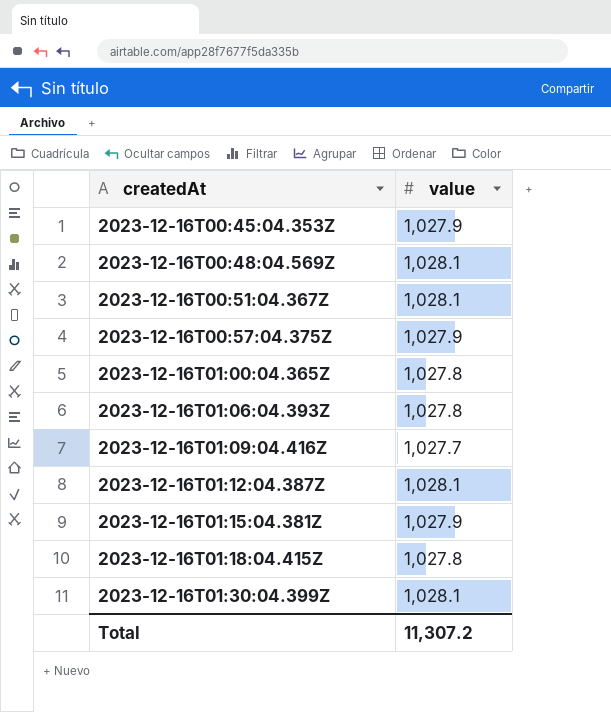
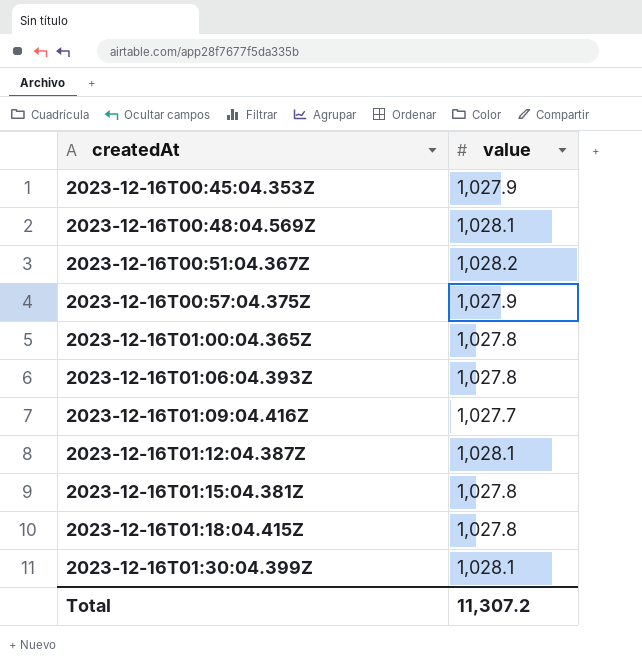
2023-12-16T00:51:04.367Z | value: 1,028.1 -> 1,028.2
2023-12-16T01:15:04.381Z | value: 1,027.9 -> 1,027.8

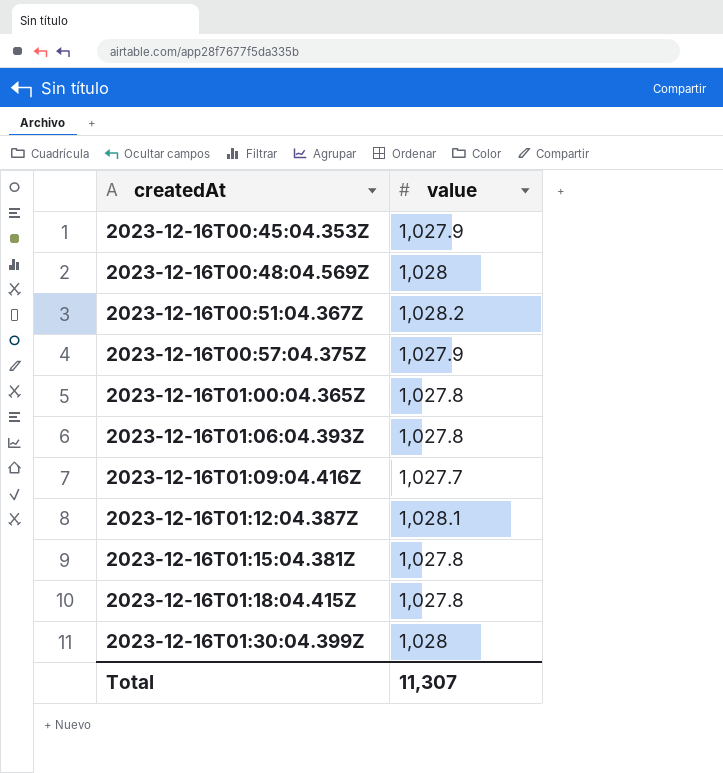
2023-12-16T00:48:04.569Z | value: 1,028.1 -> 1,028
2023-12-16T01:30:04.399Z | value: 1,028.1 -> 1,028
Total | value: 11,307.2 -> 11,307

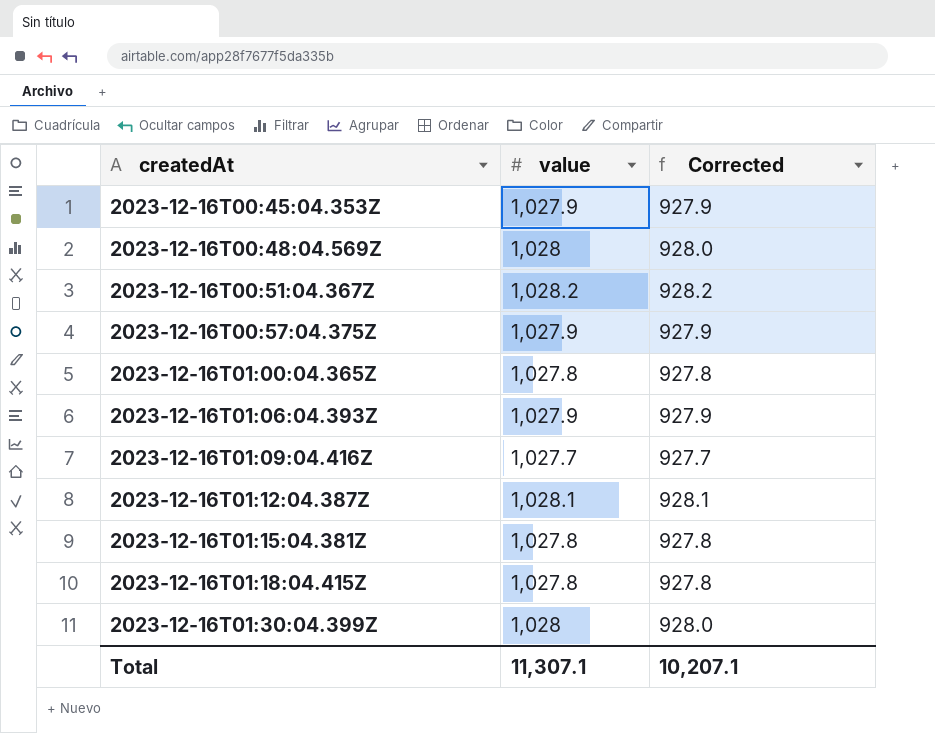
column Corrected | formula: none -> [value] - 100
2023-12-16T01:06:04.393Z | value: 1,027.8 -> 1,027.9
Total | value: 11,307 -> 11,307.1

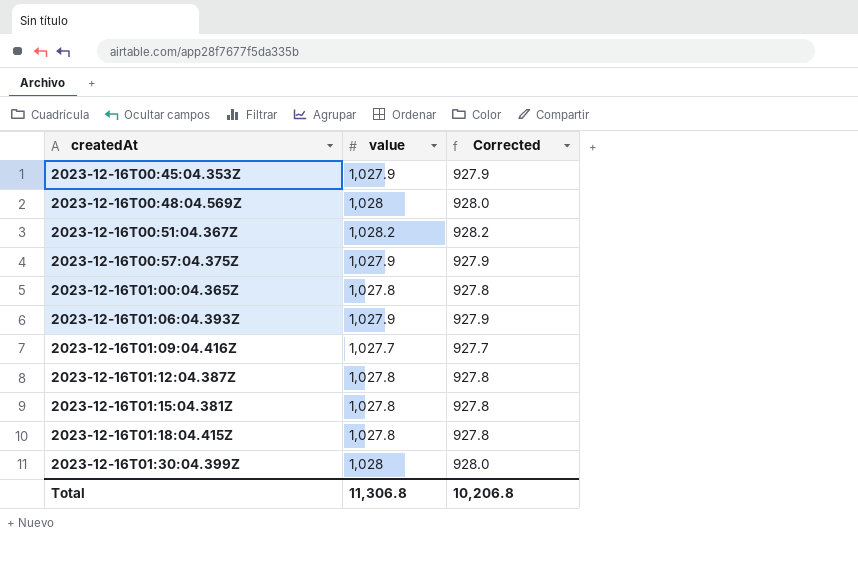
2023-12-16T01:12:04.387Z | value: 1,028.1 -> 1,027.8
2023-12-16T01:12:04.387Z | Corrected: 928.1 -> 927.8
Total | value: 11,307.1 -> 11,306.8
Total | Corrected: 10,207.1 -> 10,206.8

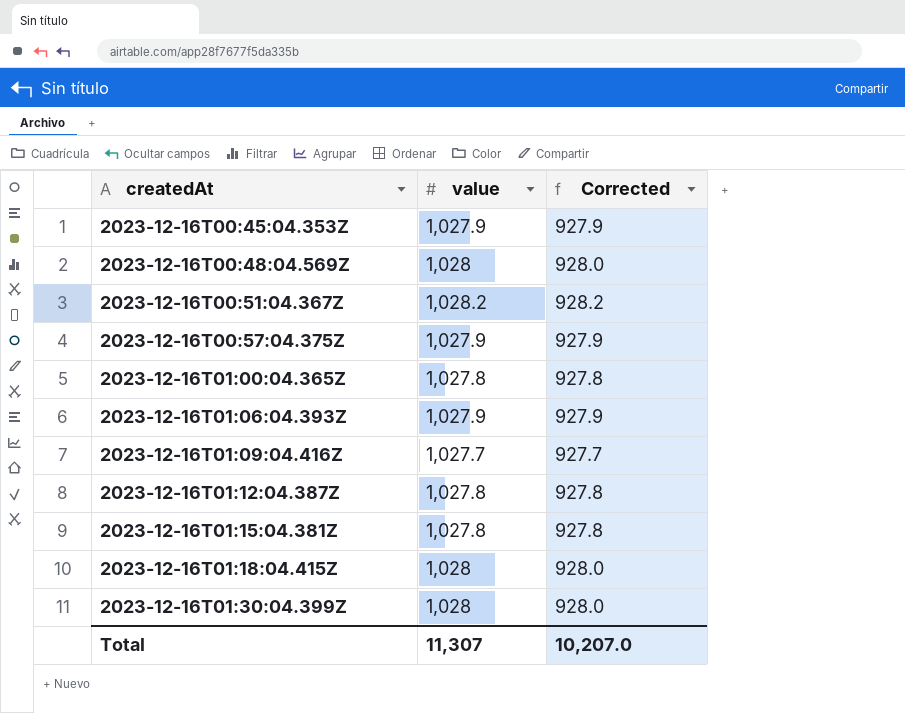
2023-12-16T01:18:04.415Z | value: 1,027.8 -> 1,028
2023-12-16T01:18:04.415Z | Corrected: 927.8 -> 928.0
Total | value: 11,306.8 -> 11,307
Total | Corrected: 10,206.8 -> 10,207.0

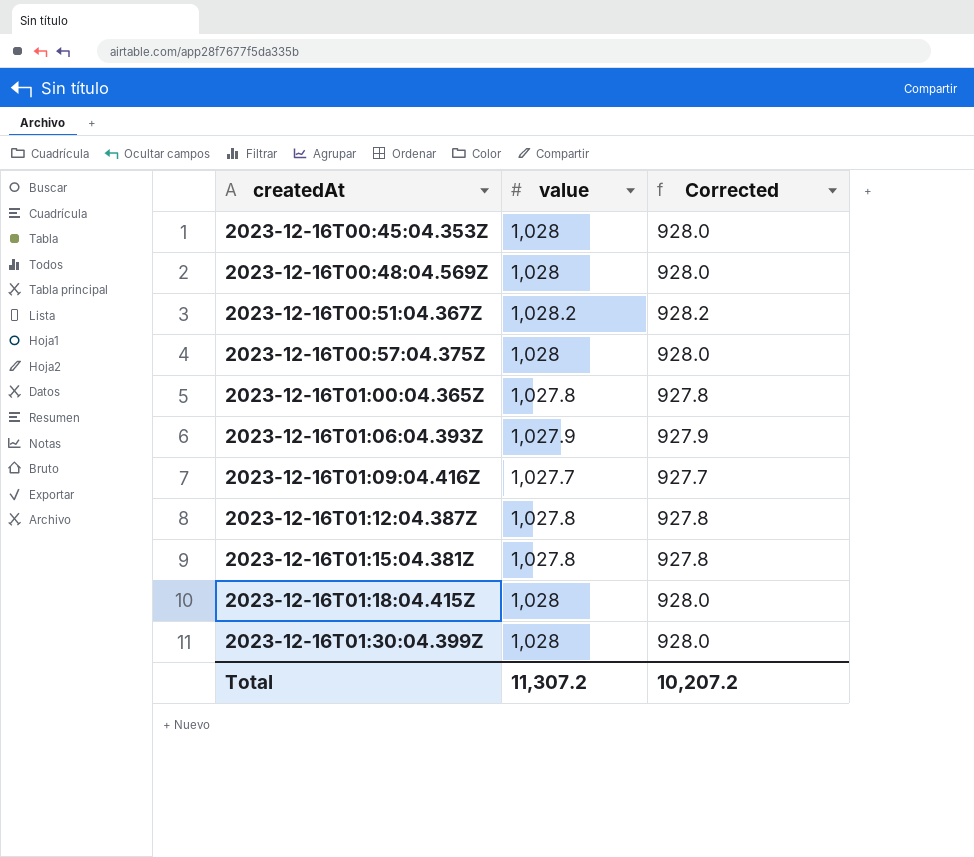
2023-12-16T00:45:04.353Z | value: 1,027.9 -> 1,028
2023-12-16T00:45:04.353Z | Corrected: 927.9 -> 928.0
2023-12-16T00:57:04.375Z | value: 1,027.9 -> 1,028
2023-12-16T00:57:04.375Z | Corrected: 927.9 -> 928.0
Total | value: 11,307 -> 11,307.2
Total | Corrected: 10,207.0 -> 10,207.2

